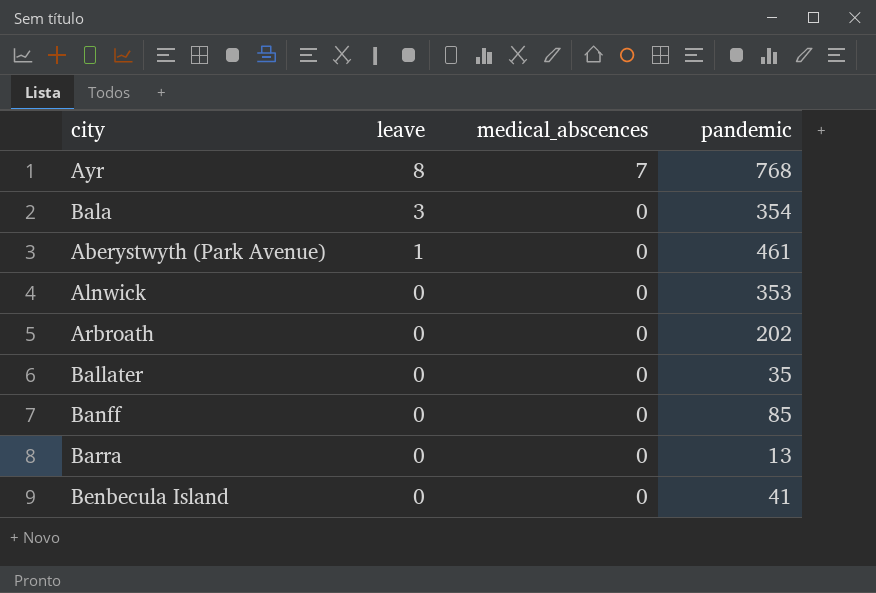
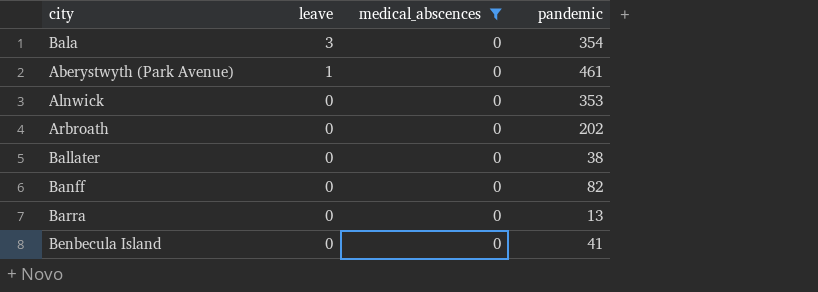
filter: none -> medical_abscences = 0
Ballater | pandemic: 35 -> 38
Banff | pandemic: 85 -> 82

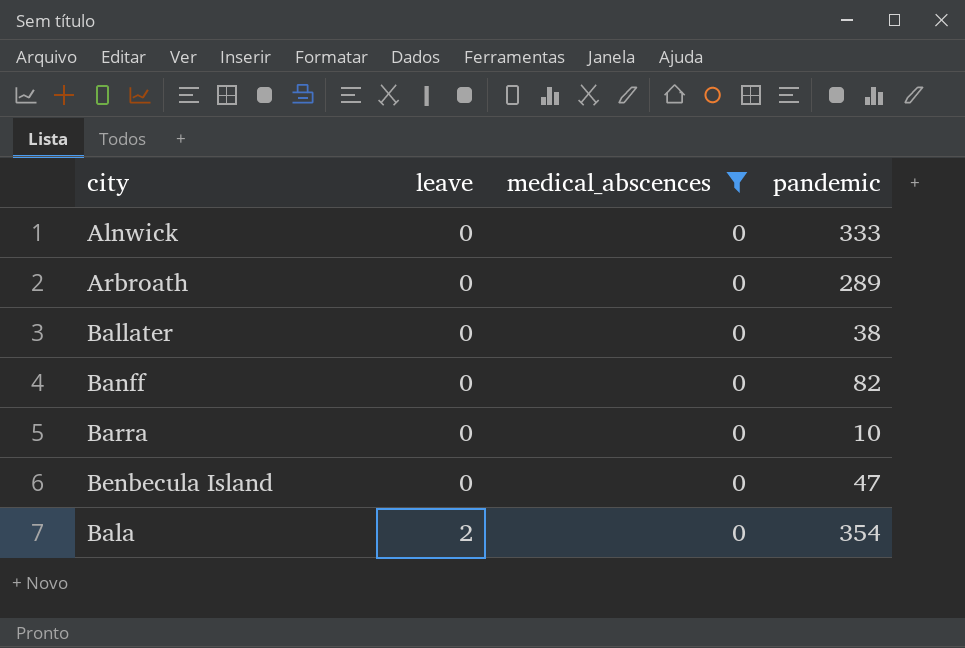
row order: leave descending -> leave ascending
row Aberystwyth (Park Avenue): 1 | 0 | 461 -> none
Alnwick | pandemic: 353 -> 333
Arbroath | pandemic: 202 -> 289
Barra | pandemic: 13 -> 10
Benbecula Island | pandemic: 41 -> 47
Bala | leave: 3 -> 2

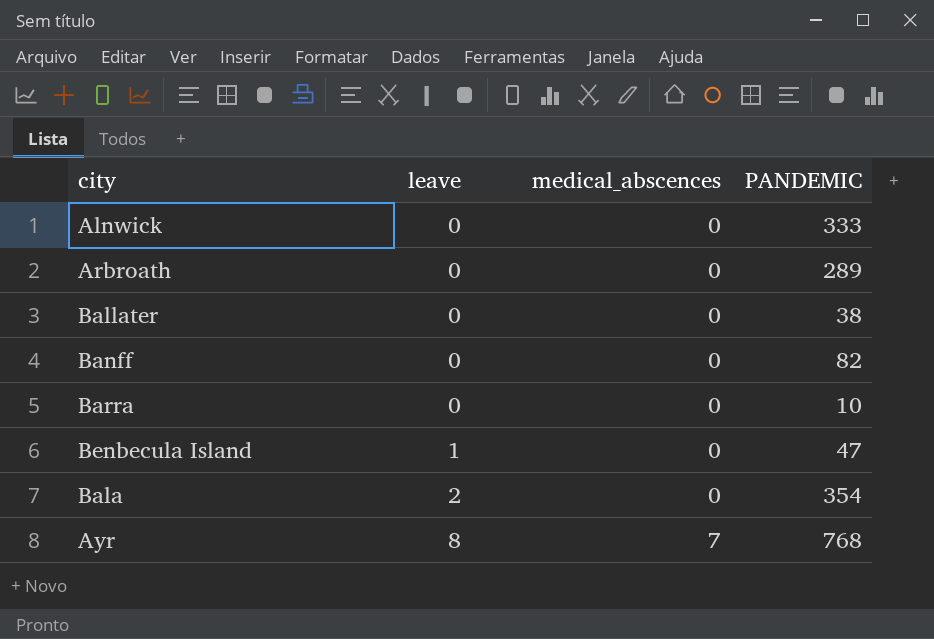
filter: medical_abscences = 0 -> none
column name: pandemic -> PANDEMIC
Benbecula Island | leave: 0 -> 1

